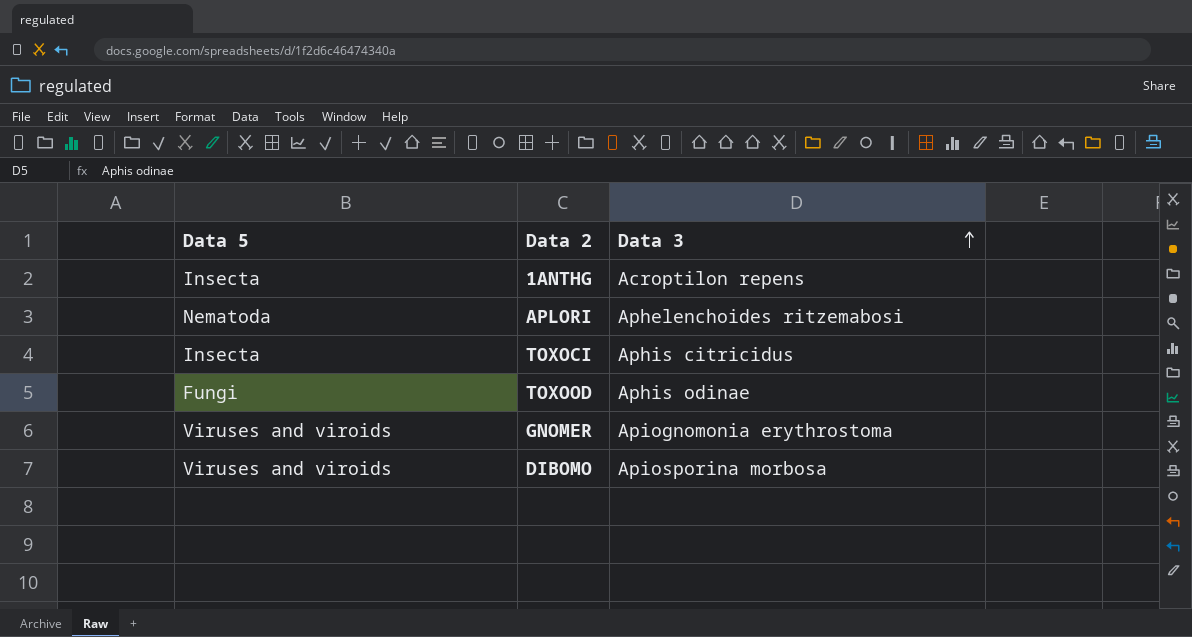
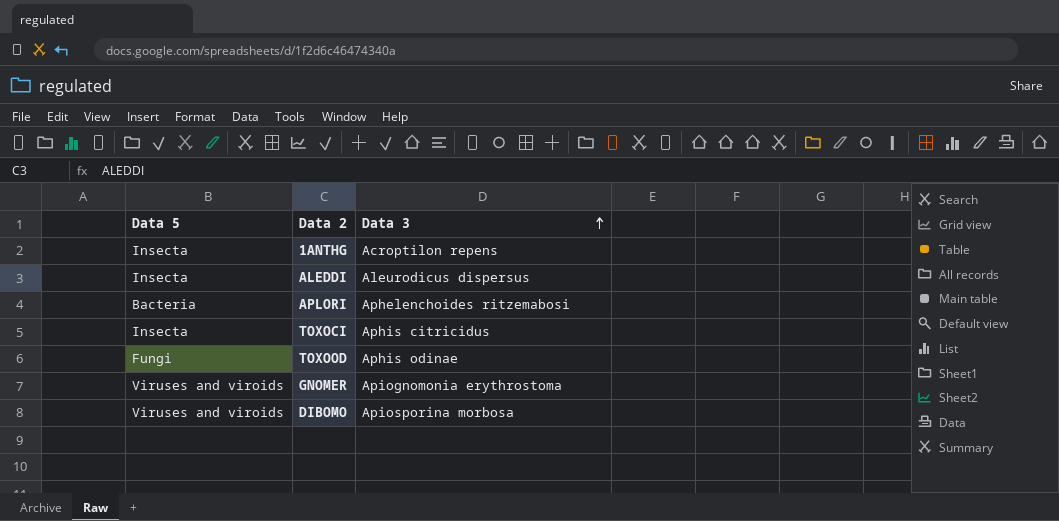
row ALEDDI: none -> Insecta | Aleurodicus dispersus
APLORI | Data 5: Nematoda -> Bacteria

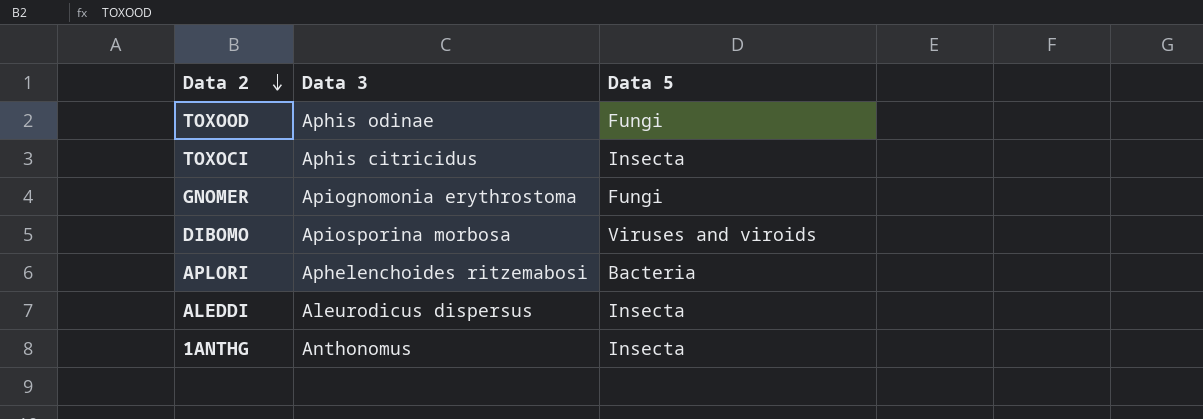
row order: Data 3 ascending -> Data 2 descending
column Data 5 | position: 1 -> 3
GNOMER | Data 5: Viruses and viroids -> Fungi
1ANTHG | Data 3: Acroptilon repens -> Anthonomus

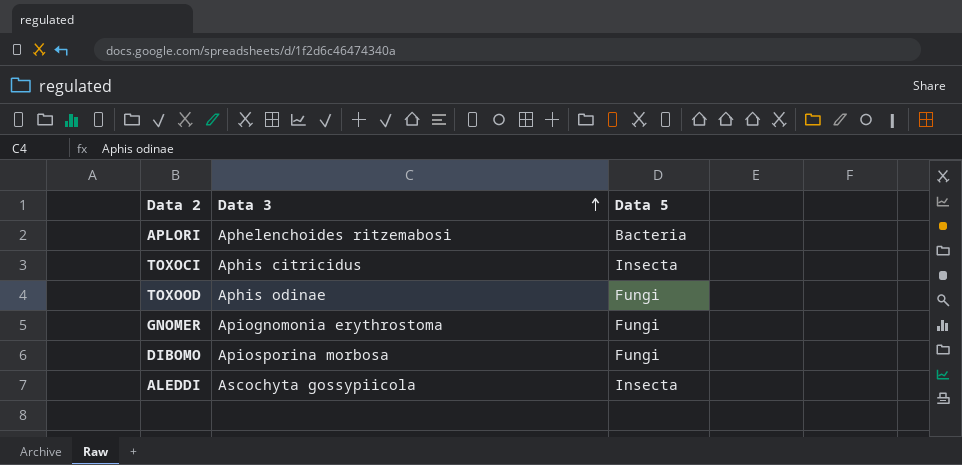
row order: Data 2 descending -> Data 3 ascending
row 1ANTHG: Anthonomus | Insecta -> none
DIBOMO | Data 5: Viruses and viroids -> Fungi
ALEDDI | Data 3: Aleurodicus dispersus -> Ascochyta gossypiicola

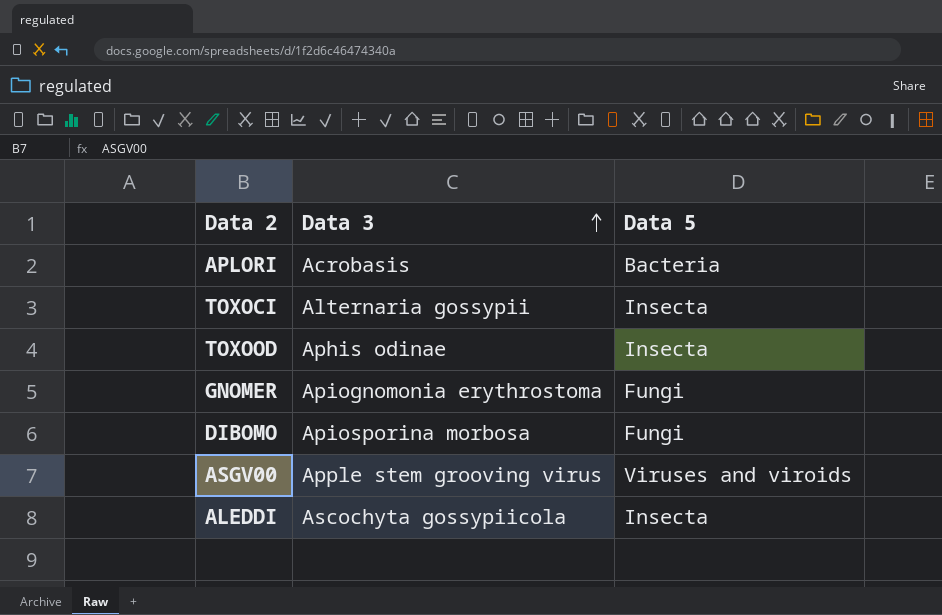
APLORI | Data 3: Aphelenchoides ritzemabosi -> Acrobasis
TOXOCI | Data 3: Aphis citricidus -> Alternaria gossypii
TOXOOD | Data 5: Fungi -> Insecta
row ASGV00: none -> Apple stem grooving virus | Viruses and viroids

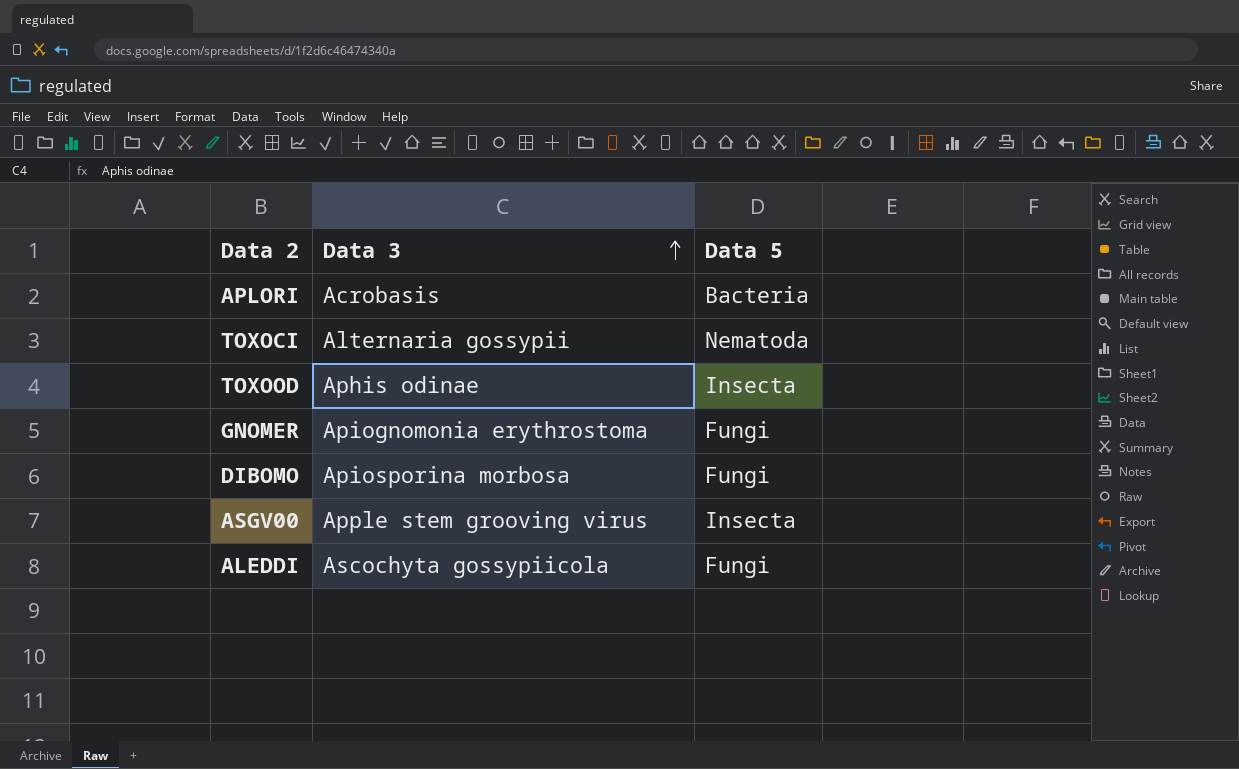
TOXOCI | Data 5: Insecta -> Nematoda
ASGV00 | Data 5: Viruses and viroids -> Insecta
ALEDDI | Data 5: Insecta -> Fungi

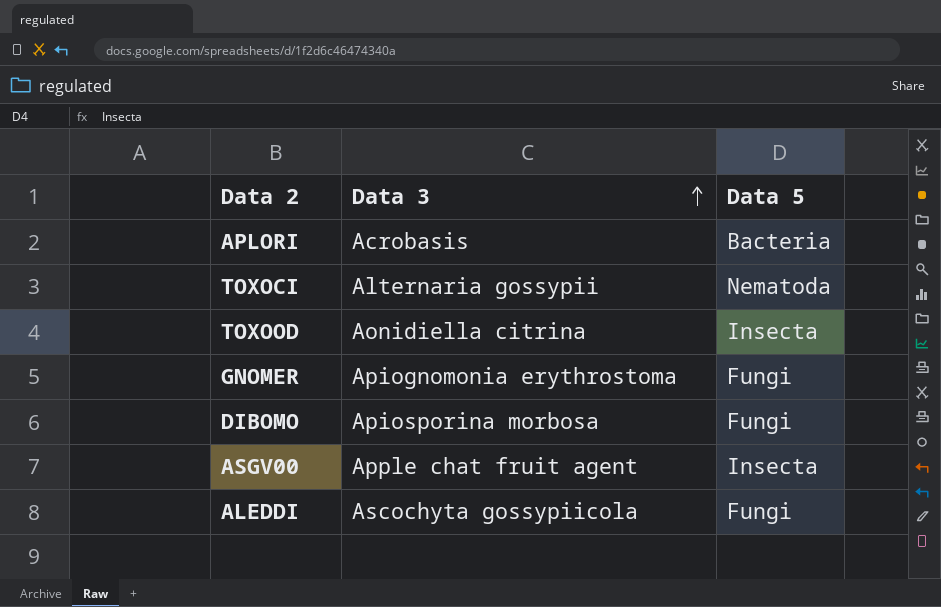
TOXOOD | Data 3: Aphis odinae -> Aonidiella citrina
ASGV00 | Data 3: Apple stem grooving virus -> Apple chat fruit agent

